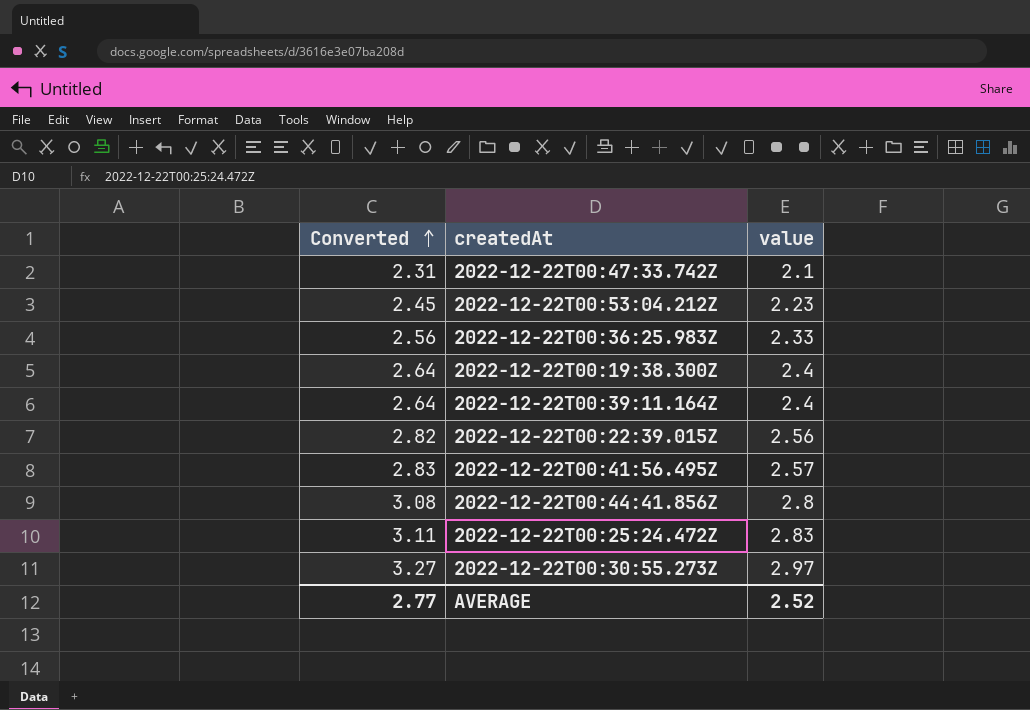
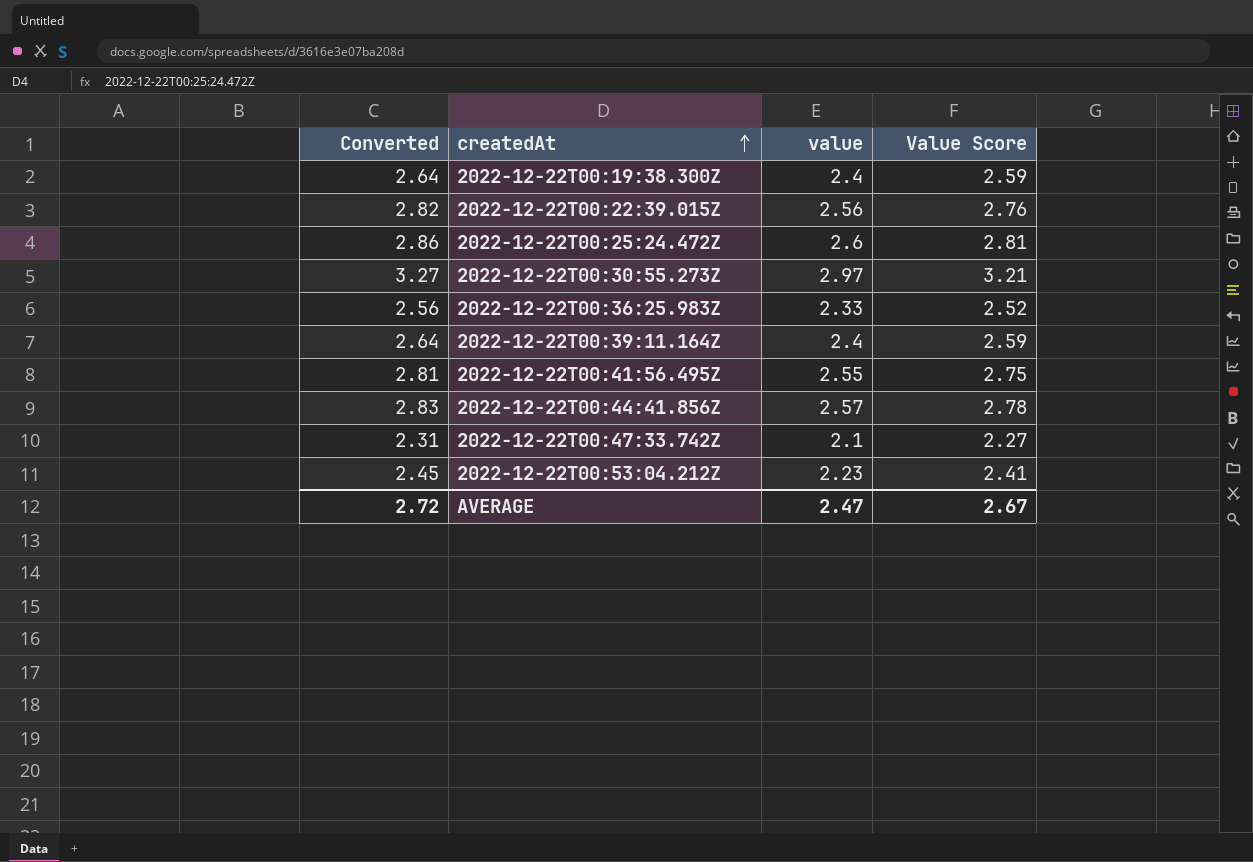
row order: Converted ascending -> createdAt ascending
column Value Score | formula: none -> [value] * 1.08
2022-12-22T00:25:24.472Z | Converted: 3.11 -> 2.86
2022-12-22T00:25:24.472Z | value: 2.83 -> 2.6
2022-12-22T00:41:56.495Z | Converted: 2.83 -> 2.81
2022-12-22T00:41:56.495Z | value: 2.57 -> 2.55
2022-12-22T00:44:41.856Z | Converted: 3.08 -> 2.83
2022-12-22T00:44:41.856Z | value: 2.8 -> 2.57
AVERAGE | Converted: 2.77 -> 2.72
AVERAGE | value: 2.52 -> 2.47

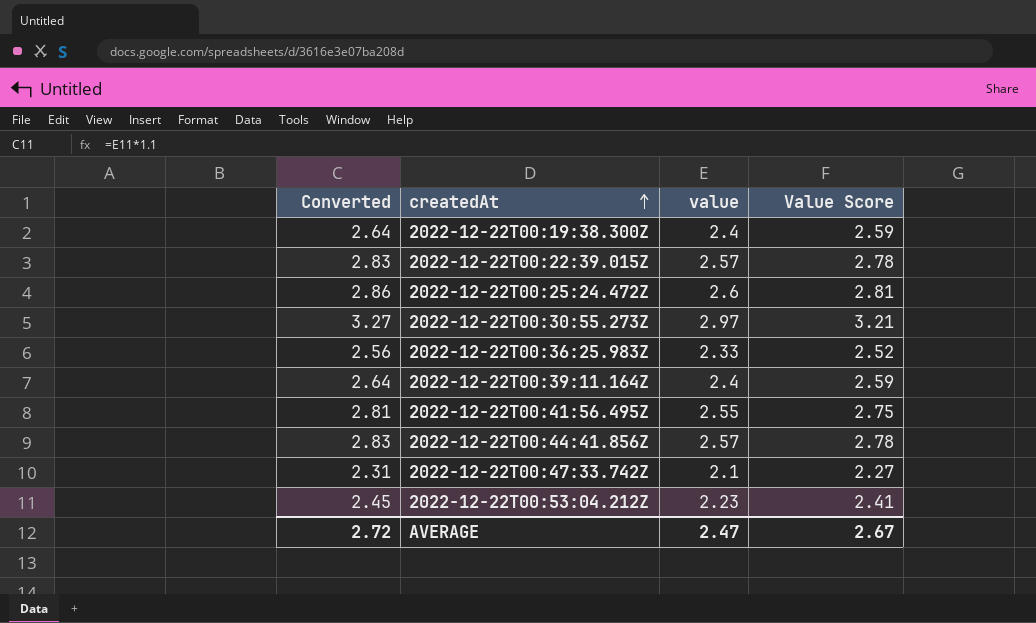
2022-12-22T00:22:39.015Z | Converted: 2.82 -> 2.83
2022-12-22T00:22:39.015Z | value: 2.56 -> 2.57
2022-12-22T00:22:39.015Z | Value Score: 2.76 -> 2.78

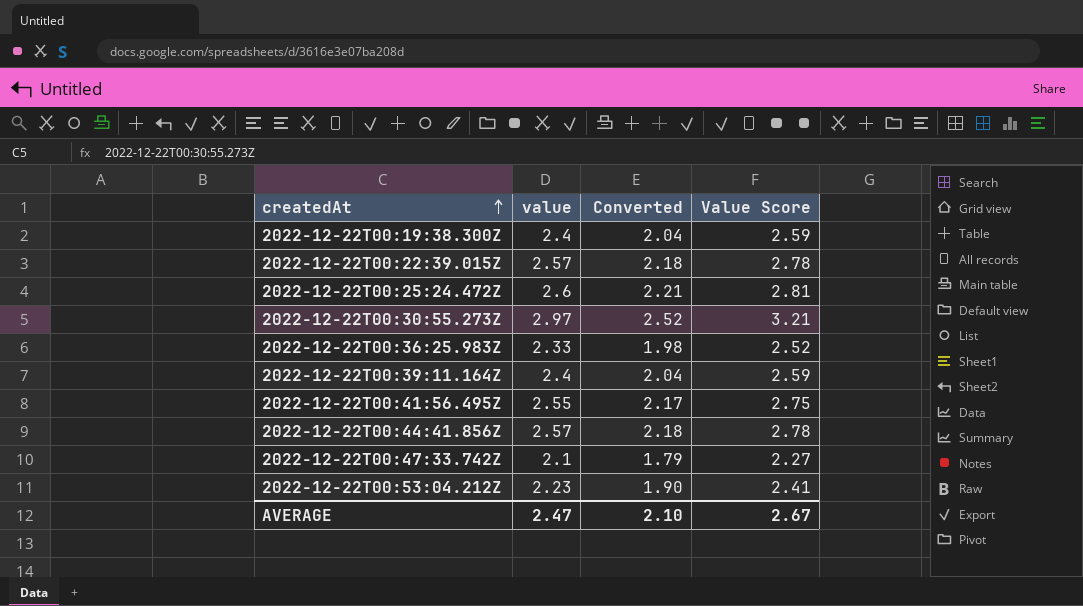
column Converted | formula: [value] * 1.1 -> [value] * 0.85
column Converted | position: 1 -> 3
AVERAGE | Converted: 2.72 -> 2.10

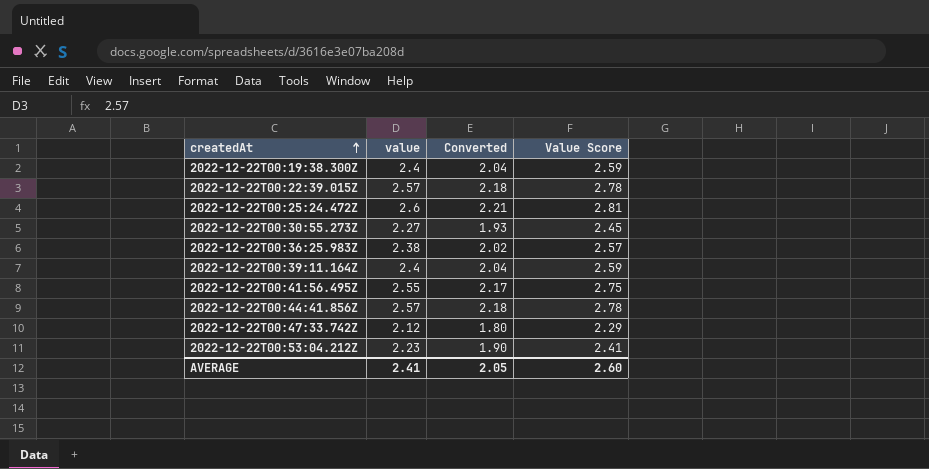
2022-12-22T00:30:55.273Z | value: 2.97 -> 2.27
2022-12-22T00:30:55.273Z | Converted: 2.52 -> 1.93
2022-12-22T00:30:55.273Z | Value Score: 3.21 -> 2.45
2022-12-22T00:36:25.983Z | value: 2.33 -> 2.38
2022-12-22T00:36:25.983Z | Converted: 1.98 -> 2.02
2022-12-22T00:36:25.983Z | Value Score: 2.52 -> 2.57
2022-12-22T00:47:33.742Z | value: 2.1 -> 2.12
2022-12-22T00:47:33.742Z | Converted: 1.79 -> 1.80
2022-12-22T00:47:33.742Z | Value Score: 2.27 -> 2.29
AVERAGE | value: 2.47 -> 2.41
AVERAGE | Converted: 2.10 -> 2.05
AVERAGE | Value Score: 2.67 -> 2.60

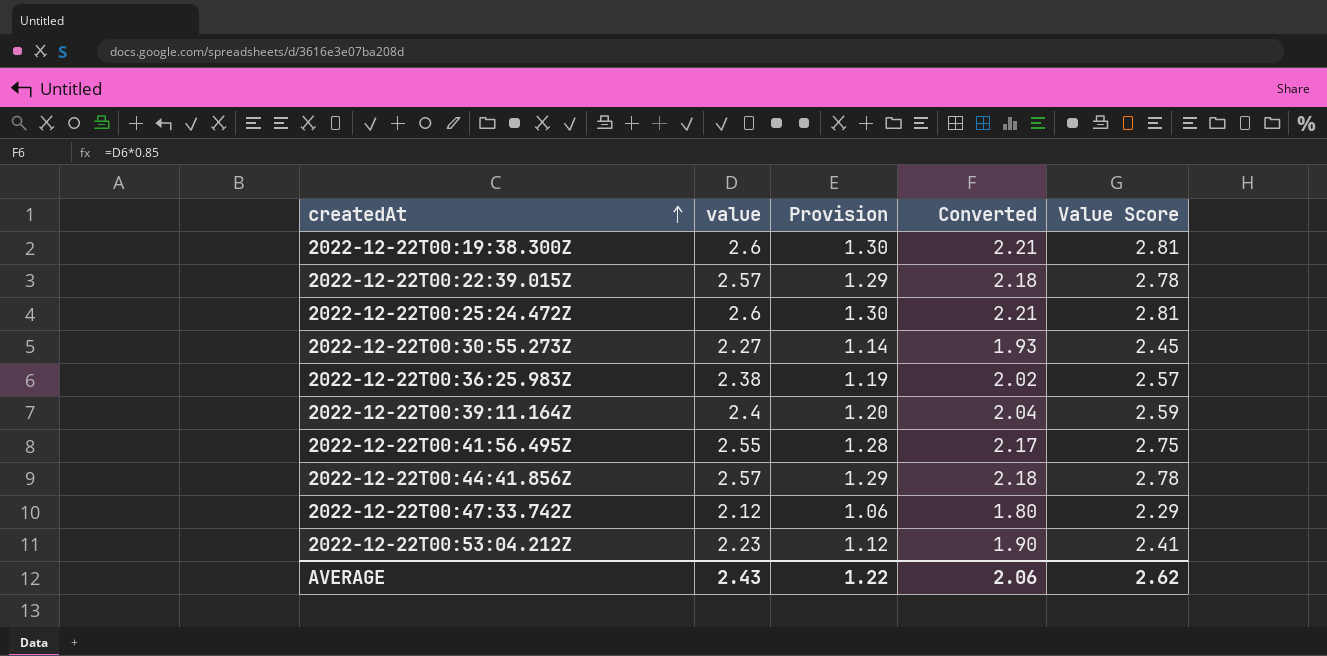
column Provision | formula: none -> [value] * 0.5
2022-12-22T00:19:38.300Z | value: 2.4 -> 2.6
2022-12-22T00:19:38.300Z | Converted: 2.04 -> 2.21
2022-12-22T00:19:38.300Z | Value Score: 2.59 -> 2.81
AVERAGE | value: 2.41 -> 2.43
AVERAGE | Converted: 2.05 -> 2.06
AVERAGE | Value Score: 2.60 -> 2.62

